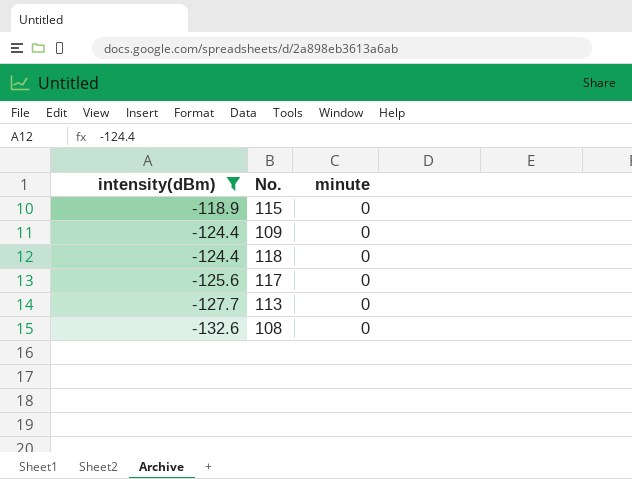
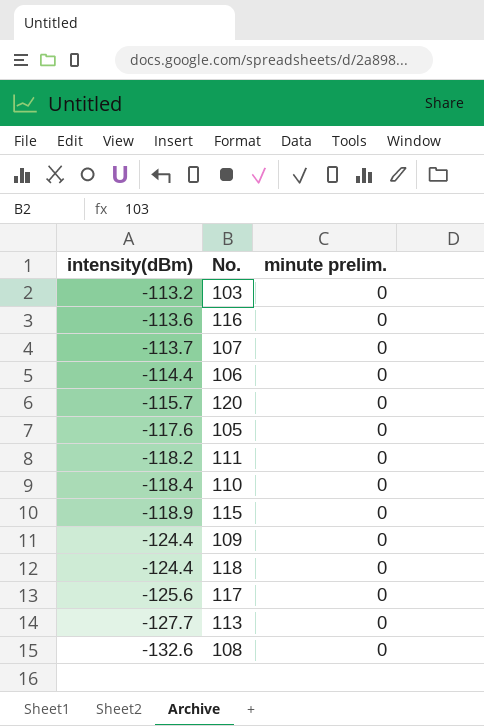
filter: intensity(dBm) <= -118.9 -> none
column name: minute -> minute prelim.

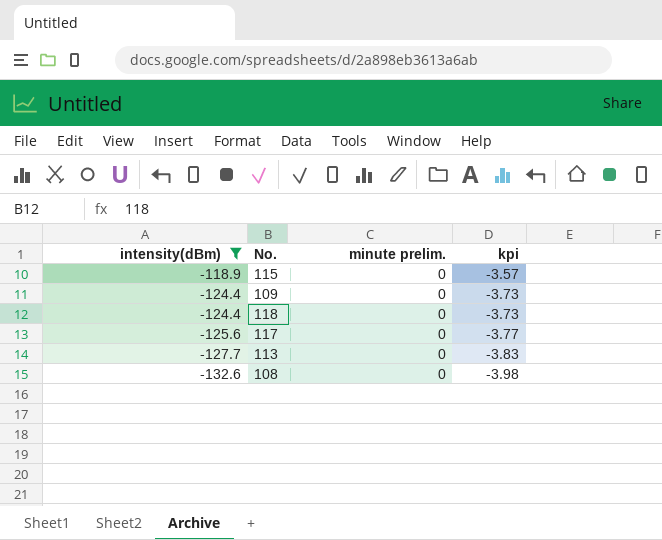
filter: none -> intensity(dBm) <= -118.9
column kpi | formula: none -> [intensity(dBm)] * 0.03

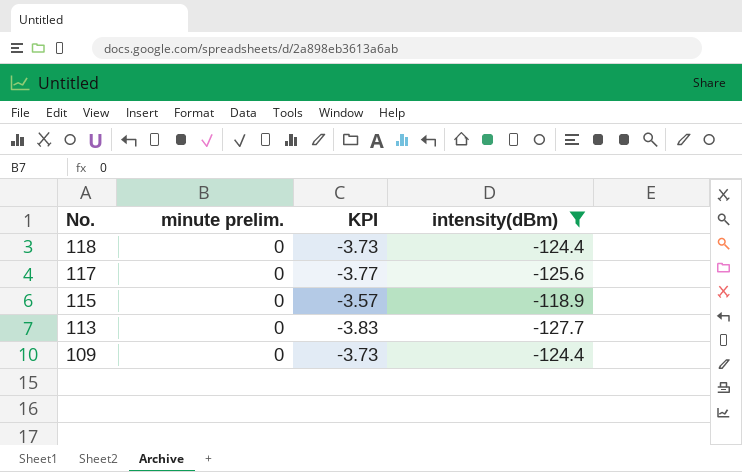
row order: intensity(dBm) descending -> No. descending
column name: kpi -> KPI
column intensity(dBm) | position: 1 -> 4
row 108: -132.6 | 0 | -3.98 -> none

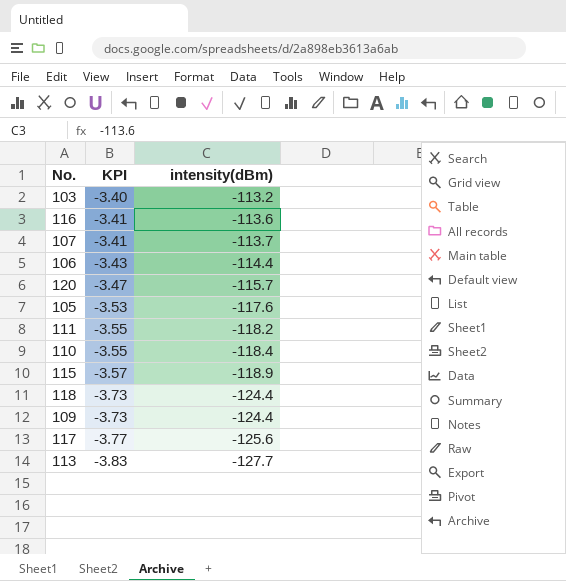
filter: intensity(dBm) <= -118.9 -> none
row order: No. descending -> KPI descending
column minute prelim. | position: 2 -> none

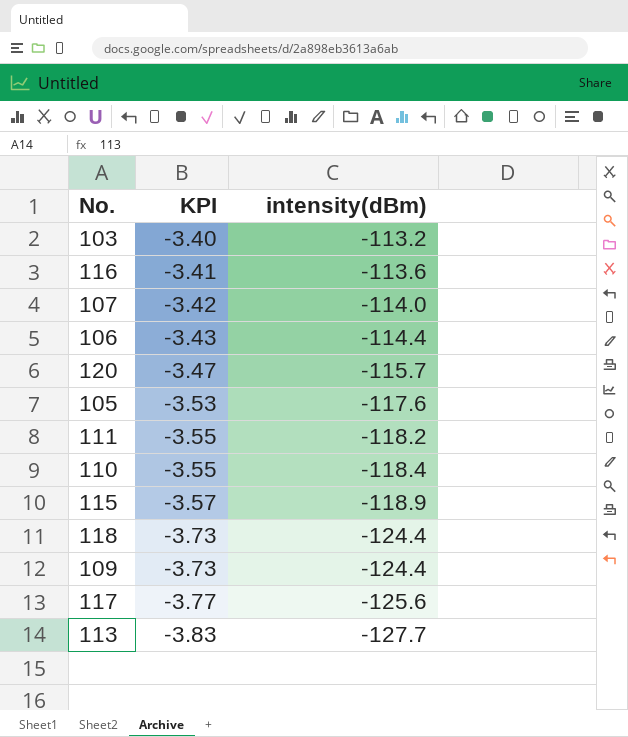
107 | KPI: -3.41 -> -3.42
107 | intensity(dBm): -113.7 -> -114.0

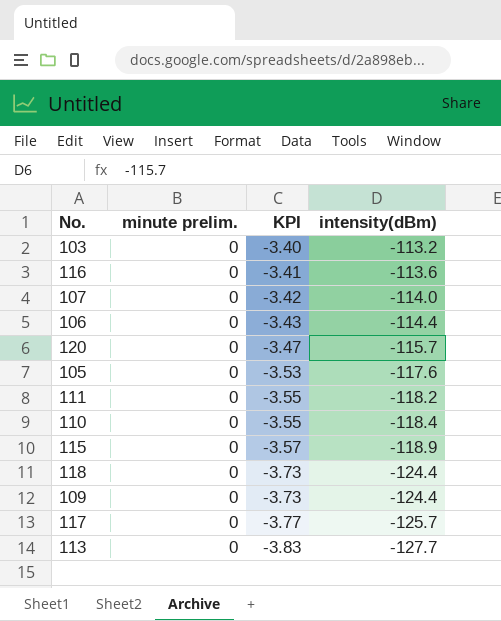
column minute prelim. | position: none -> 2
117 | intensity(dBm): -125.6 -> -125.7

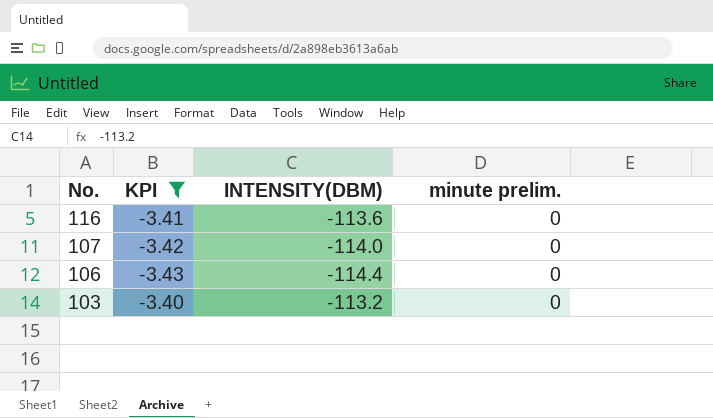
filter: none -> KPI >= -3.43
row order: KPI descending -> No. descending
column name: intensity(dBm) -> INTENSITY(DBM)
column minute prelim. | position: 2 -> 4

